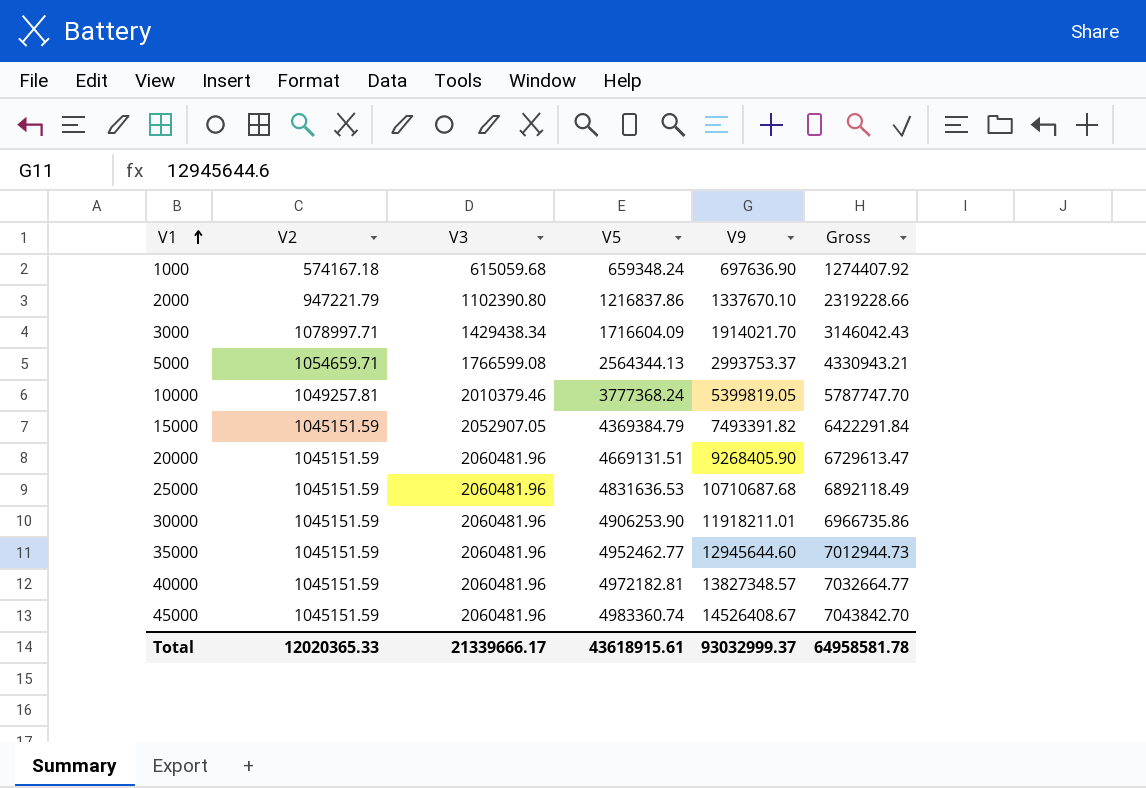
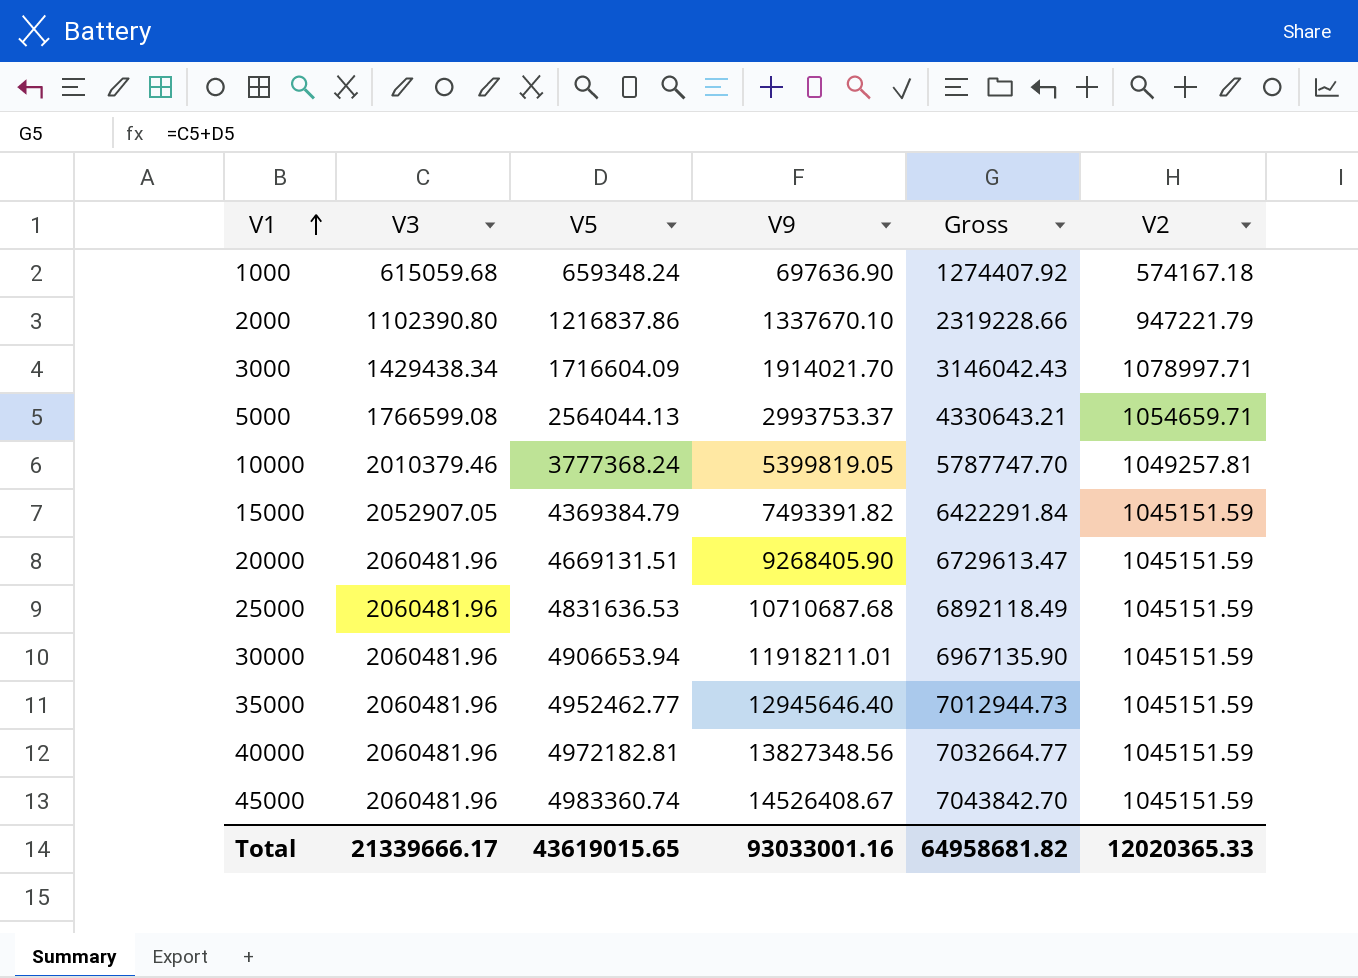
column V2 | position: 2 -> 6
5000 | V5: 2564344.13 -> 2564044.13
5000 | Gross: 4330943.21 -> 4330643.21
30000 | V5: 4906253.90 -> 4906653.94
30000 | Gross: 6966735.86 -> 6967135.90
35000 | V9: 12945644.60 -> 12945646.40
40000 | V9: 13827348.57 -> 13827348.56
Total | V5: 43618915.61 -> 43619015.65
Total | V9: 93032999.37 -> 93033001.16
Total | Gross: 64958581.78 -> 64958681.82

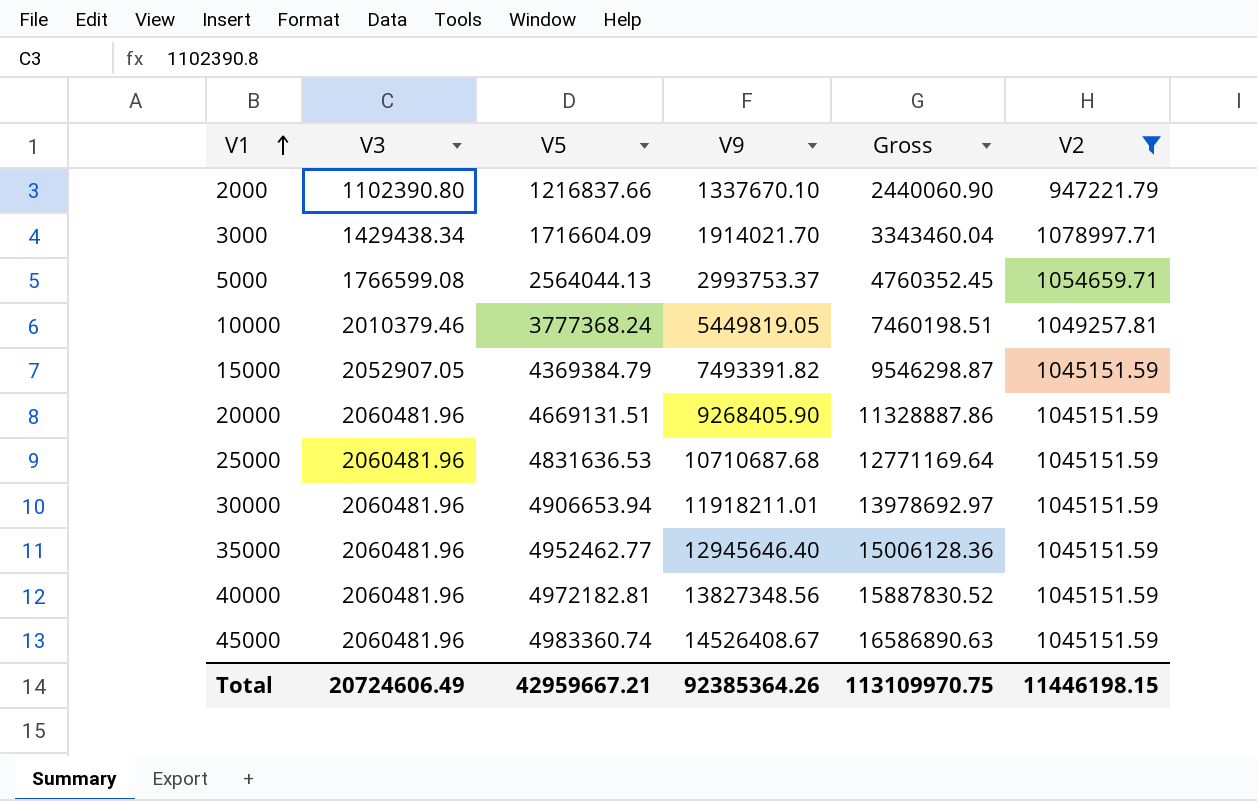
filter: none -> V2 != 574167.18
column Gross | formula: [V3] + [V5] -> [V3] + [V9]
2000 | V5: 1216837.86 -> 1216837.66
10000 | V9: 5399819.05 -> 5449819.05
Total | V3: 21339666.17 -> 20724606.49
Total | V5: 43619015.65 -> 42959667.21
Total | V9: 93033001.16 -> 92385364.26
Total | Gross: 64958681.82 -> 113109970.75
Total | V2: 12020365.33 -> 11446198.15

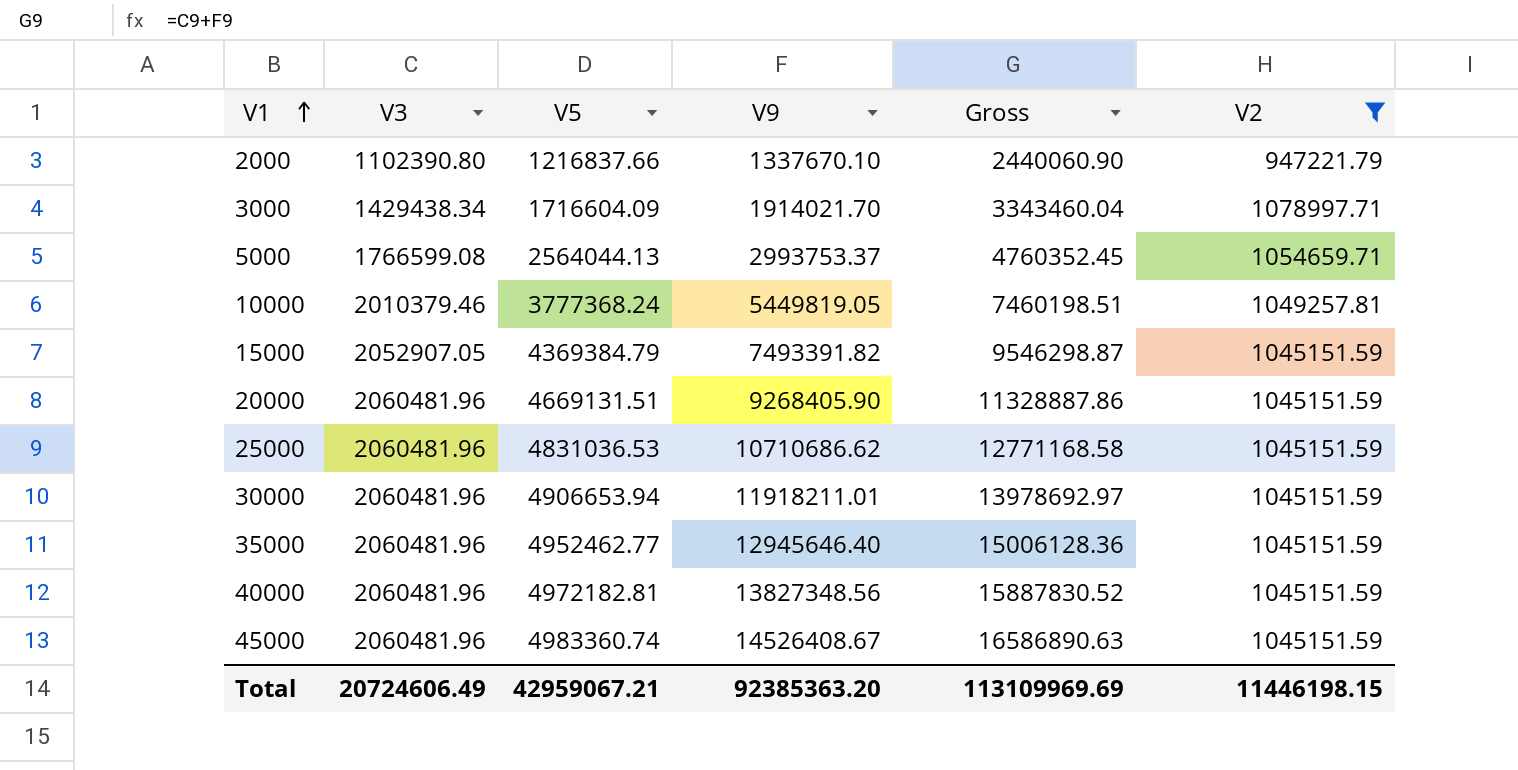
25000 | V5: 4831636.53 -> 4831036.53
25000 | V9: 10710687.68 -> 10710686.62
25000 | Gross: 12771169.64 -> 12771168.58
Total | V5: 42959667.21 -> 42959067.21
Total | V9: 92385364.26 -> 92385363.20
Total | Gross: 113109970.75 -> 113109969.69

